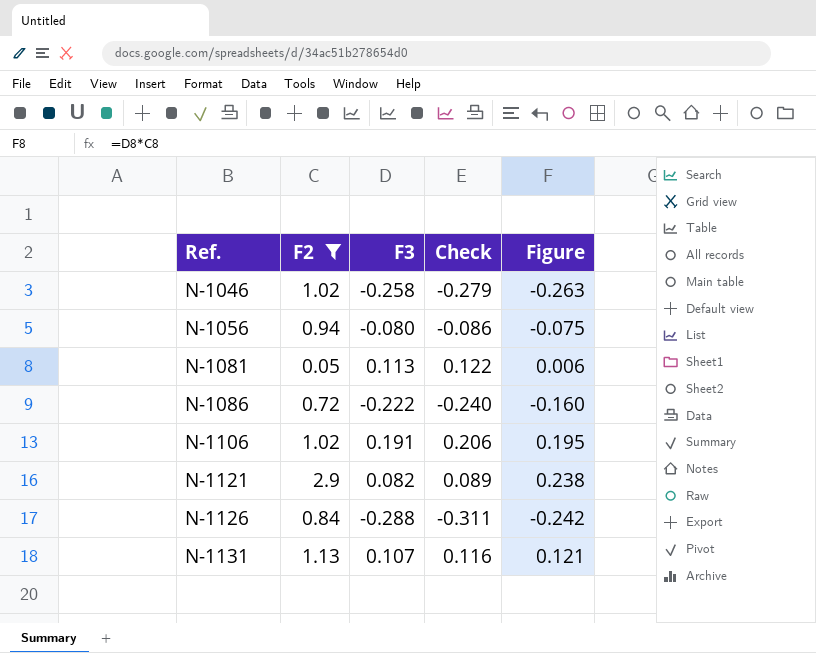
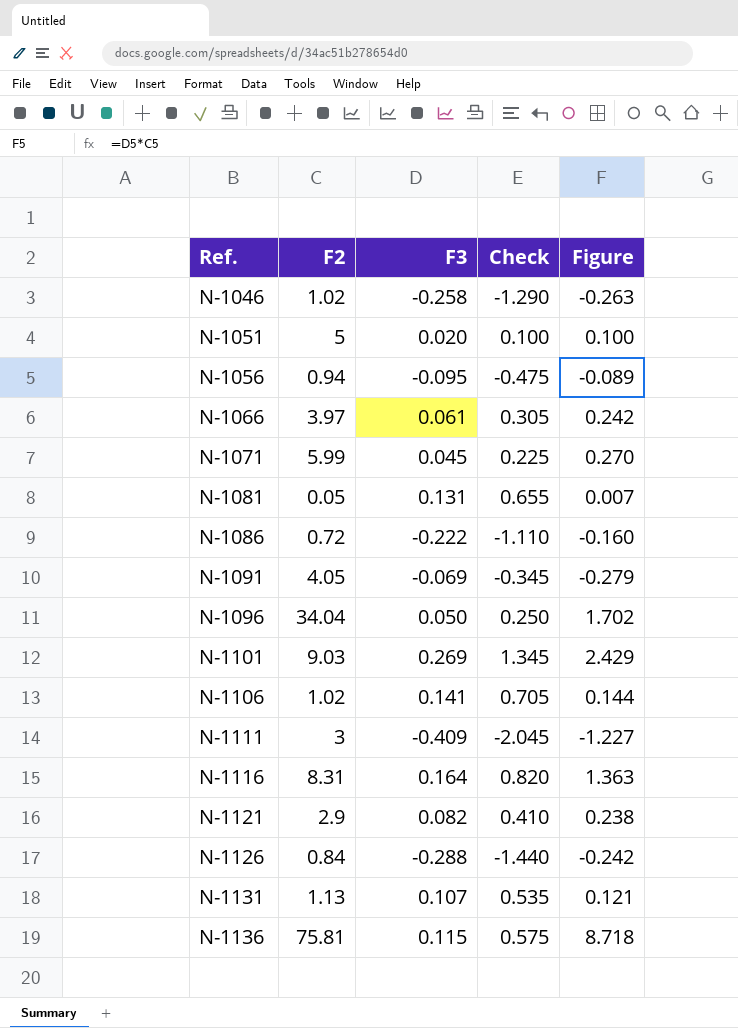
filter: F2 <= 2.9 -> none
column Check | formula: [F3] * 1.08 -> [F3] * 5
N-1056 | F3: -0.080 -> -0.095
N-1056 | Figure: -0.075 -> -0.089
N-1081 | F3: 0.113 -> 0.131
N-1081 | Figure: 0.006 -> 0.007
N-1106 | F3: 0.191 -> 0.141
N-1106 | Figure: 0.195 -> 0.144

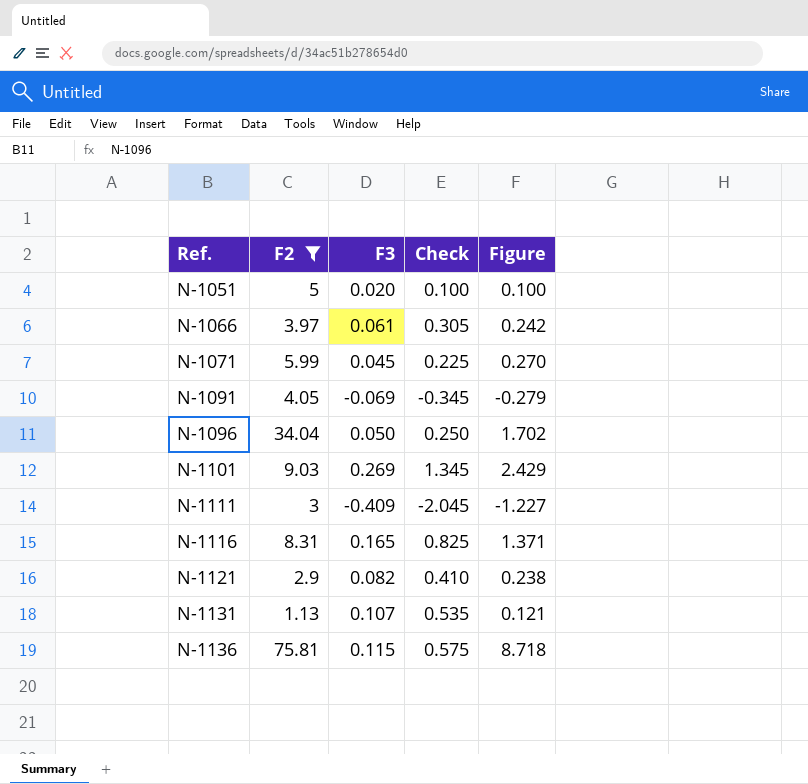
filter: none -> F2 >= 1.13
N-1116 | F3: 0.164 -> 0.165
N-1116 | Check: 0.820 -> 0.825
N-1116 | Figure: 1.363 -> 1.371

